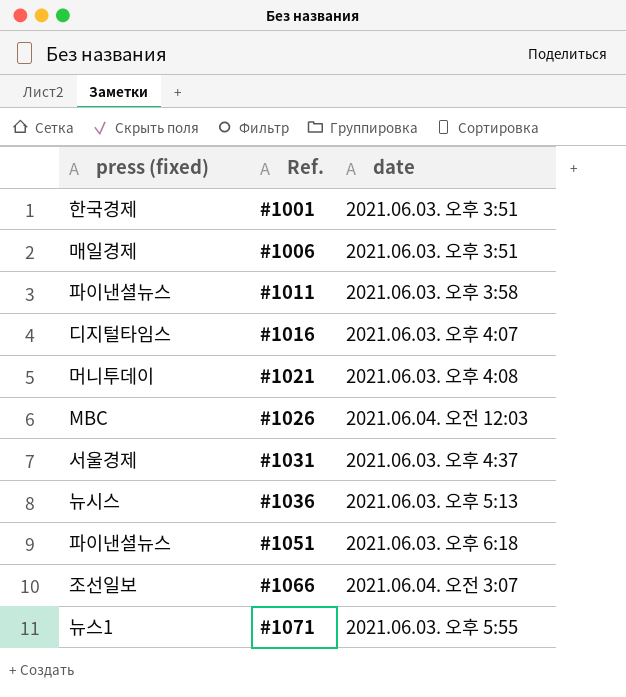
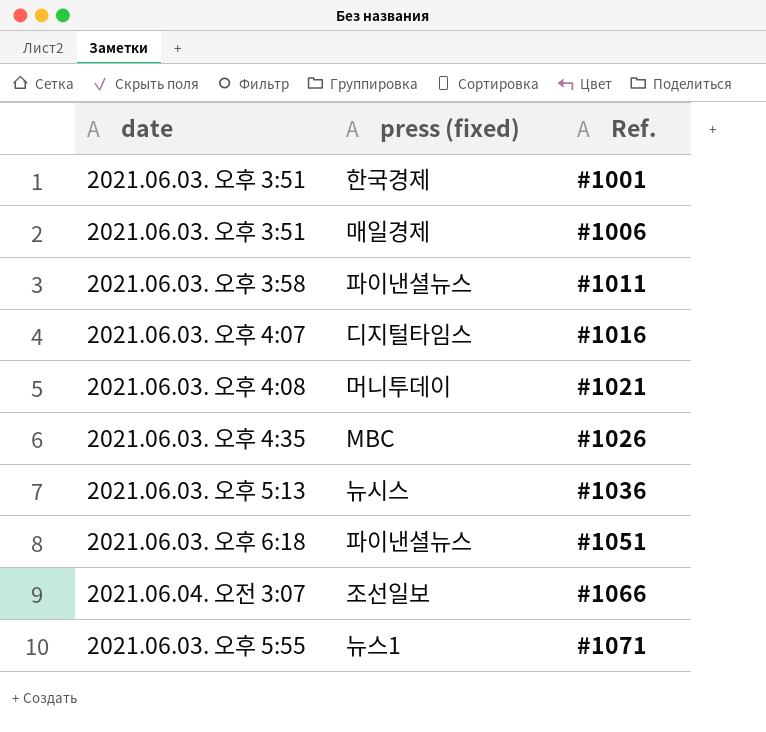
column date | position: 3 -> 1
row #1031: 서울경제 | 2021.06.03. 오후 4:37 -> none
#1026 | date: 2021.06.04. 오전 12:03 -> 2021.06.03. 오후 4:35

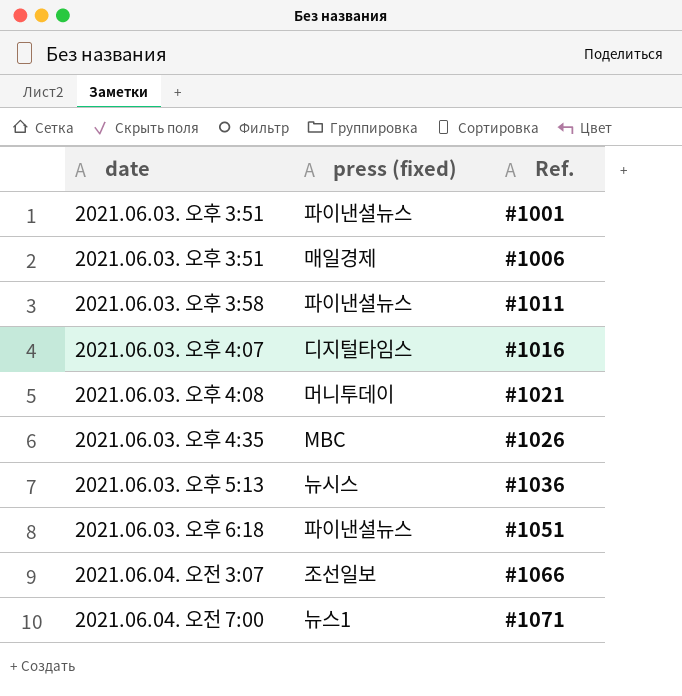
#1001 | press (fixed): 한국경제 -> 파이낸셜뉴스
#1071 | date: 2021.06.03. 오후 5:55 -> 2021.06.04. 오전 7:00

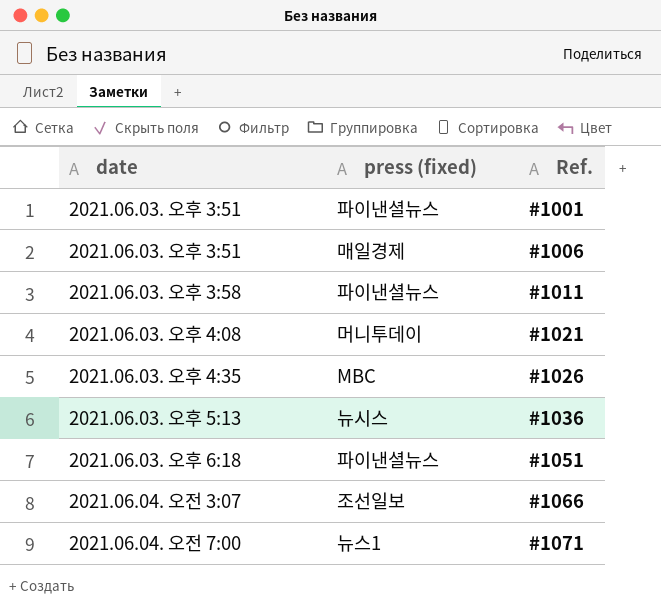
row #1016: 2021.06.03. 오후 4:07 | 디지털타임스 -> none

